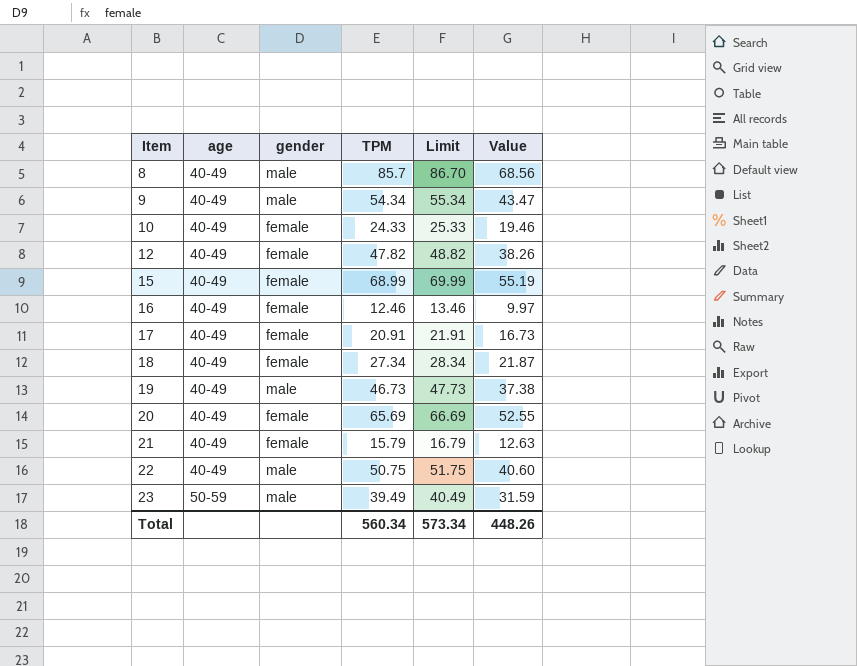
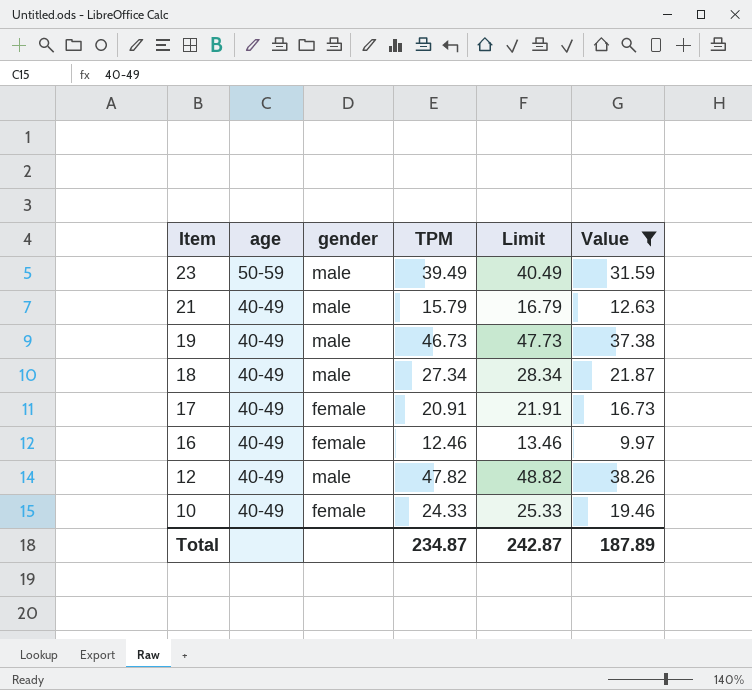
filter: none -> Value <= 38.26
row order: Item ascending -> Item descending
21 | gender: female -> male
18 | gender: female -> male
12 | gender: female -> male
Total | TPM: 560.34 -> 234.87
Total | Limit: 573.34 -> 242.87
Total | Value: 448.26 -> 187.89

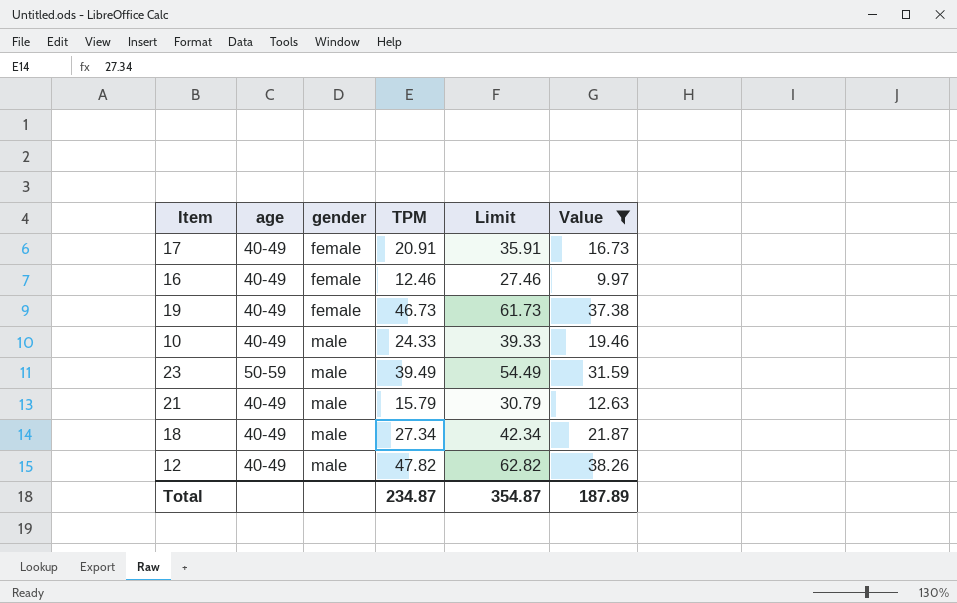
row order: Item descending -> gender ascending
column Limit | formula: [TPM] + 1 -> [TPM] + 15
19 | gender: male -> female
10 | gender: female -> male
Total | Limit: 242.87 -> 354.87

